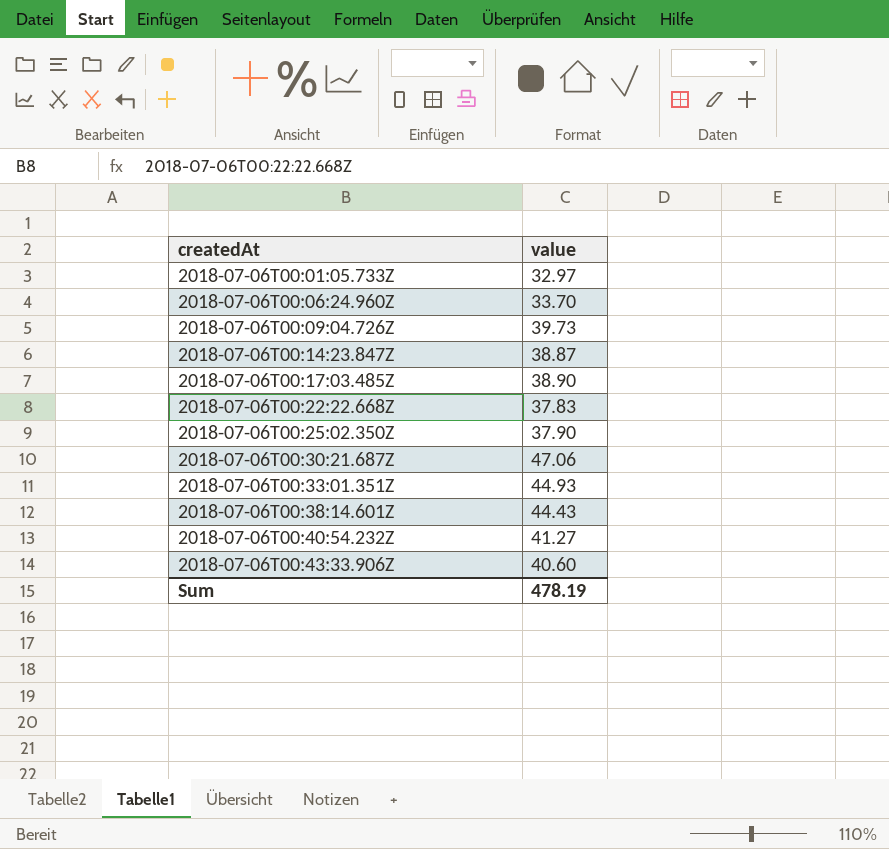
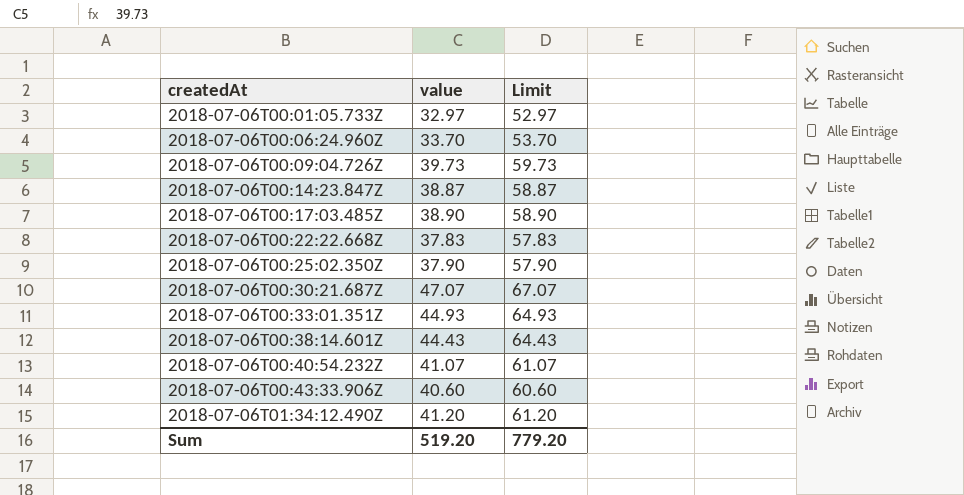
column Limit | formula: none -> [value] + 20
2018-07-06T00:30:21.687Z | value: 47.06 -> 47.07
2018-07-06T00:40:54.232Z | value: 41.27 -> 41.07
row 2018-07-06T01:34:12.490Z: none -> 41.20 | 61.20
Sum | value: 478.19 -> 519.20

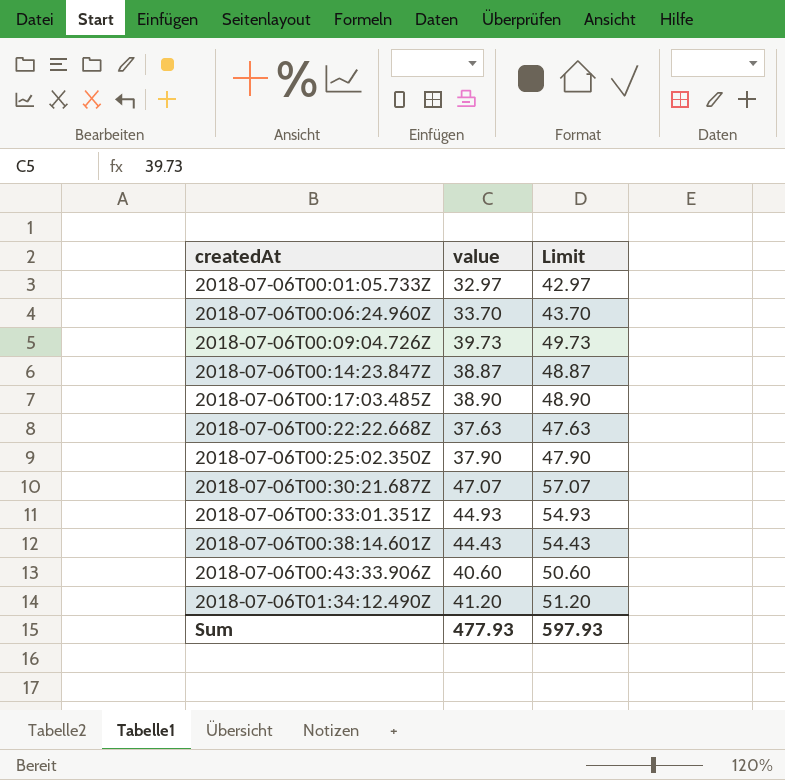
column Limit | formula: [value] + 20 -> [value] + 10
row 2018-07-06T00:40:54.232Z: 41.07 | 61.07 -> none
2018-07-06T00:22:22.668Z | value: 37.83 -> 37.63
Sum | value: 519.20 -> 477.93
Sum | Limit: 779.20 -> 597.93

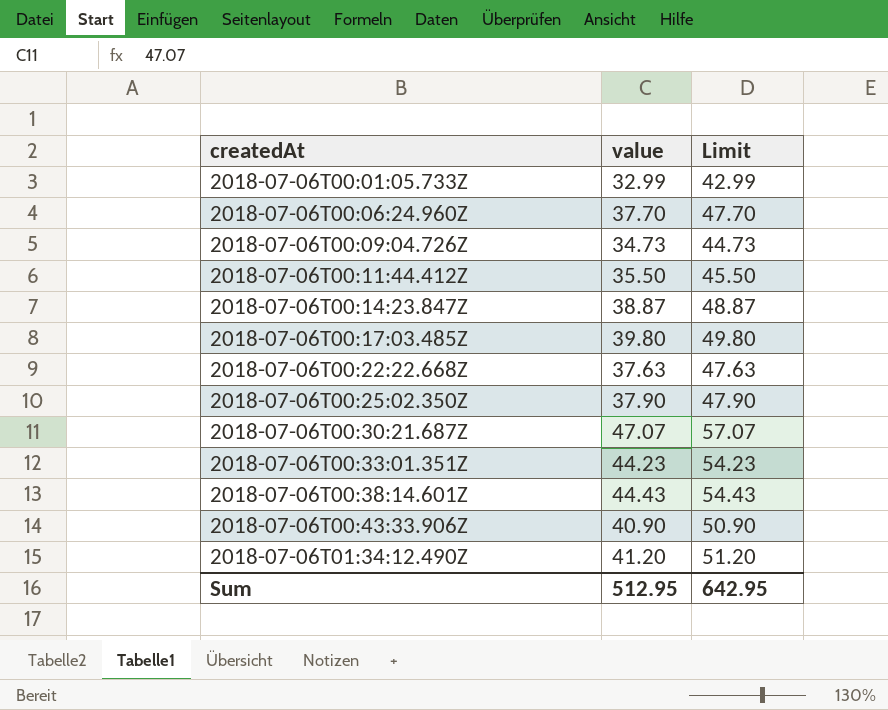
2018-07-06T00:01:05.733Z | value: 32.97 -> 32.99
2018-07-06T00:01:05.733Z | Limit: 42.97 -> 42.99
2018-07-06T00:06:24.960Z | value: 33.70 -> 37.70
2018-07-06T00:06:24.960Z | Limit: 43.70 -> 47.70
2018-07-06T00:09:04.726Z | value: 39.73 -> 34.73
2018-07-06T00:09:04.726Z | Limit: 49.73 -> 44.73
row 2018-07-06T00:11:44.412Z: none -> 35.50 | 45.50
2018-07-06T00:17:03.485Z | value: 38.90 -> 39.80
2018-07-06T00:17:03.485Z | Limit: 48.90 -> 49.80
2018-07-06T00:33:01.351Z | value: 44.93 -> 44.23
2018-07-06T00:33:01.351Z | Limit: 54.93 -> 54.23
2018-07-06T00:43:33.906Z | value: 40.60 -> 40.90
2018-07-06T00:43:33.906Z | Limit: 50.60 -> 50.90
Sum | value: 477.93 -> 512.95
Sum | Limit: 597.93 -> 642.95

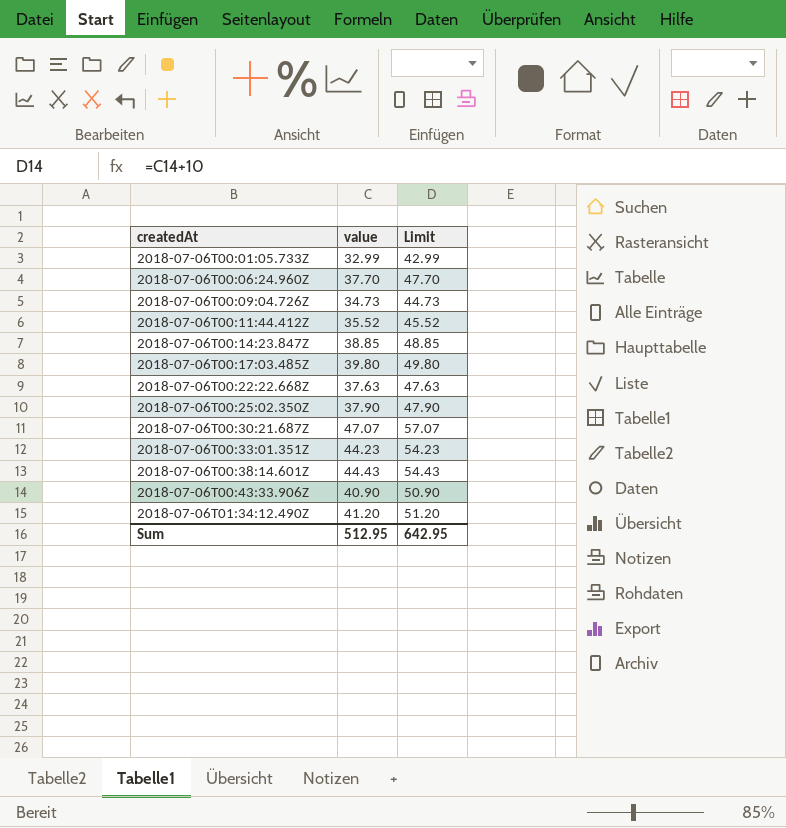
2018-07-06T00:11:44.412Z | value: 35.50 -> 35.52
2018-07-06T00:11:44.412Z | Limit: 45.50 -> 45.52
2018-07-06T00:14:23.847Z | value: 38.87 -> 38.85
2018-07-06T00:14:23.847Z | Limit: 48.87 -> 48.85

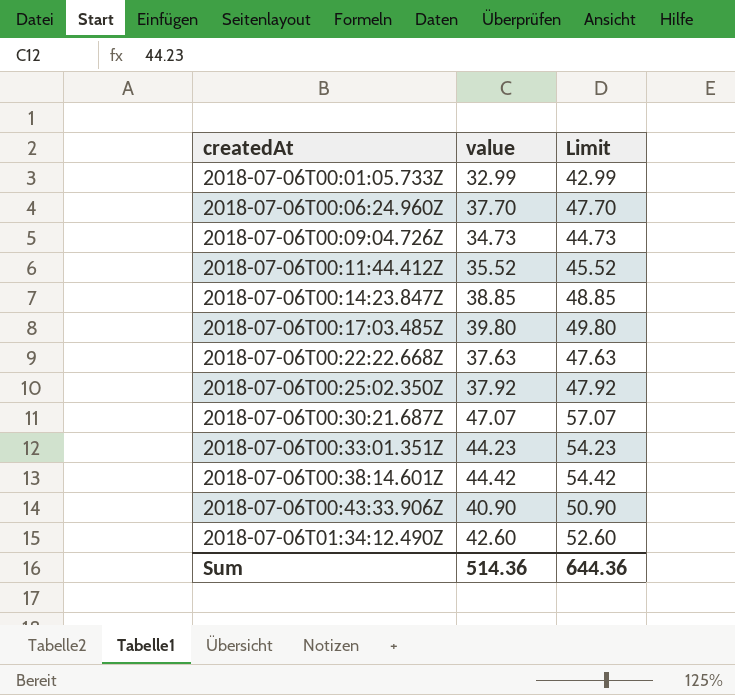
2018-07-06T00:25:02.350Z | value: 37.90 -> 37.92
2018-07-06T00:25:02.350Z | Limit: 47.90 -> 47.92
2018-07-06T00:38:14.601Z | value: 44.43 -> 44.42
2018-07-06T00:38:14.601Z | Limit: 54.43 -> 54.42
2018-07-06T01:34:12.490Z | value: 41.20 -> 42.60
2018-07-06T01:34:12.490Z | Limit: 51.20 -> 52.60
Sum | value: 512.95 -> 514.36
Sum | Limit: 642.95 -> 644.36

